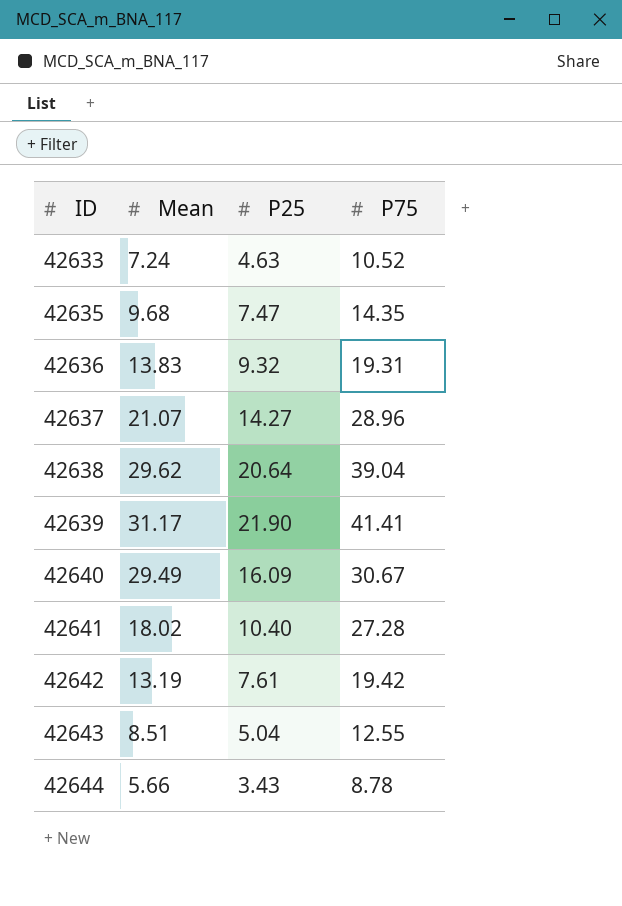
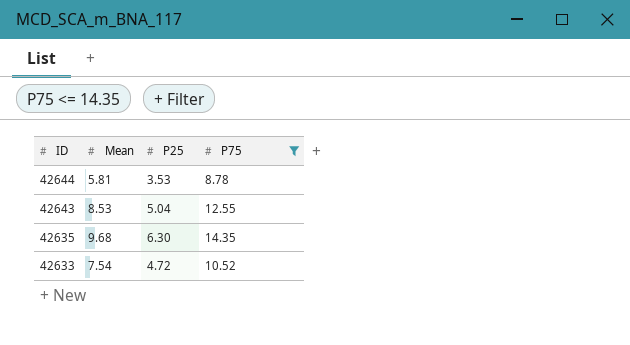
filter: none -> P75 <= 14.35
row order: ID ascending -> ID descending
42644 | Mean: 5.66 -> 5.81
42644 | P25: 3.43 -> 3.53
42643 | Mean: 8.51 -> 8.53
42635 | P25: 7.47 -> 6.30
42633 | Mean: 7.24 -> 7.54
42633 | P25: 4.63 -> 4.72

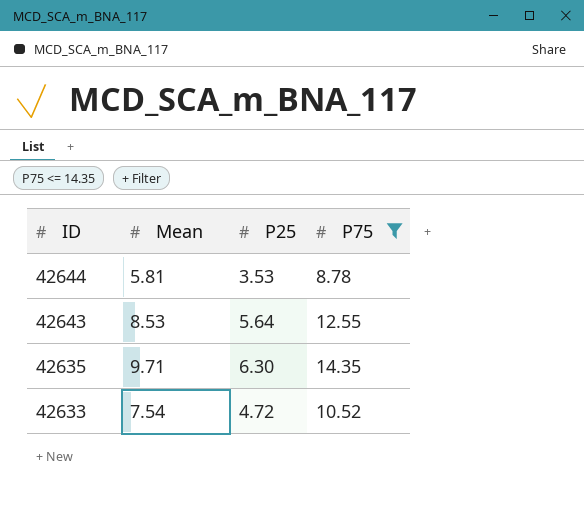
42643 | P25: 5.04 -> 5.64
42635 | Mean: 9.68 -> 9.71

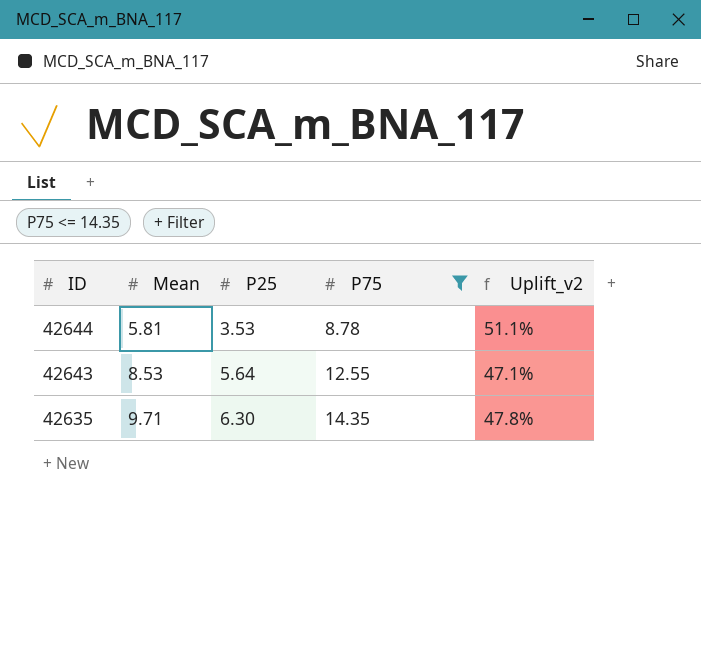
column Uplift_v2 | formula: none -> ([P75] - [Mean]) / [Mean]
row 42633: 7.54 | 4.72 | 10.52 -> none

